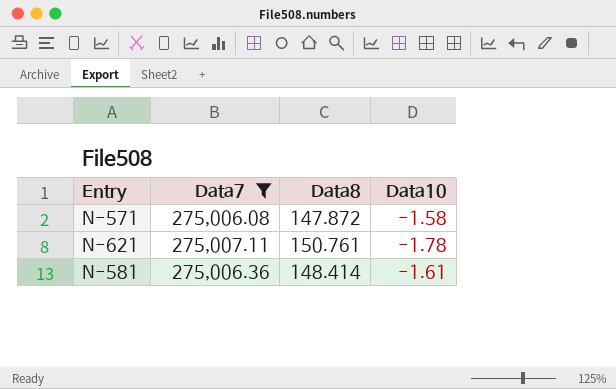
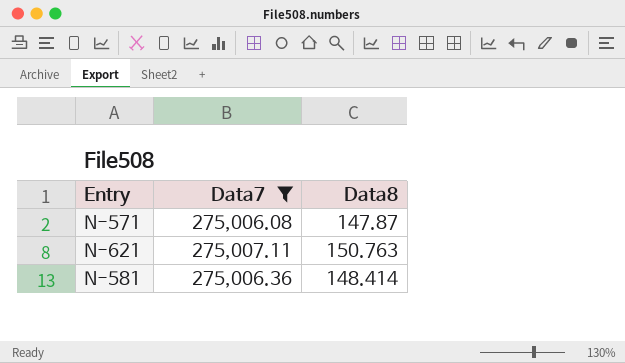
column Data10 | position: 4 -> none
N-571 | Data8: 147.872 -> 147.87
N-621 | Data8: 150.761 -> 150.763

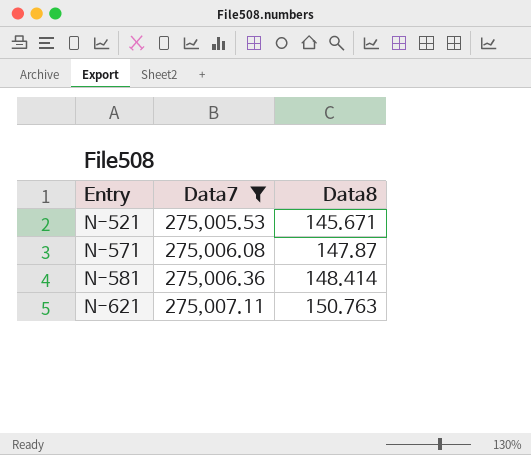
row order: none -> Entry ascending
row N-521: none -> 275,005.53 | 145.671

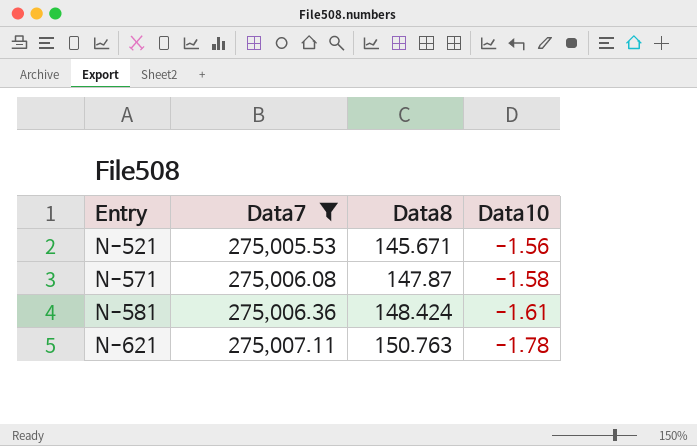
column Data10 | position: none -> 4
N-581 | Data8: 148.414 -> 148.424

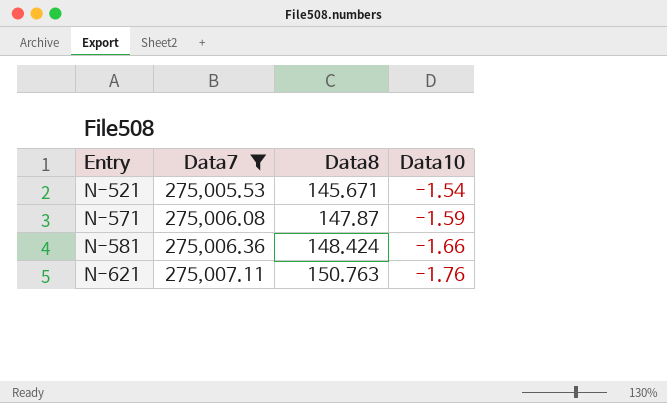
N-521 | Data10: -1.56 -> -1.54
N-571 | Data10: -1.58 -> -1.59
N-581 | Data10: -1.61 -> -1.66
N-621 | Data10: -1.78 -> -1.76

